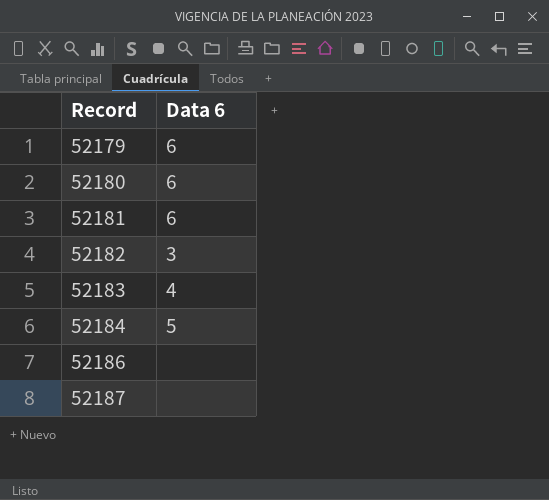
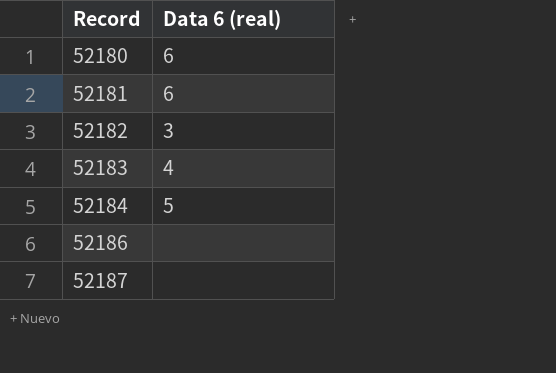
column name: Data 6 -> Data 6 (real)
row 52179: 6 -> none

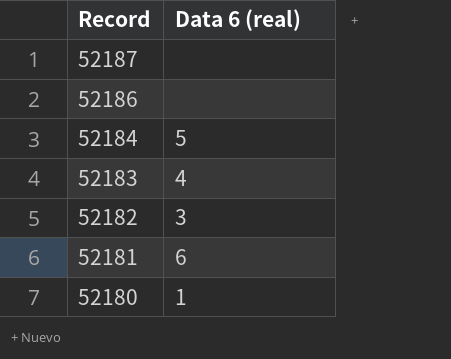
row order: Record ascending -> Record descending
52180 | Data 6 (real): 6 -> 1

